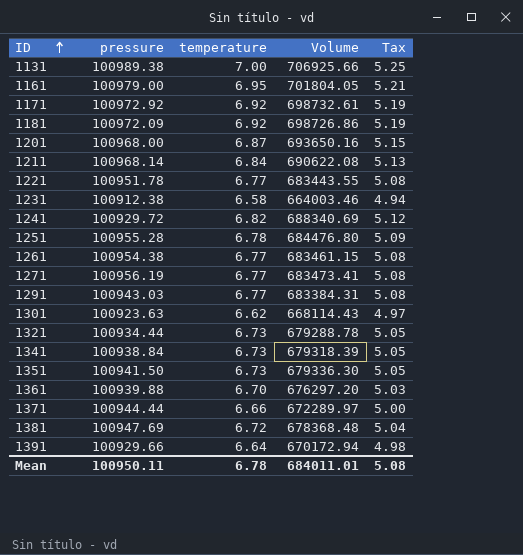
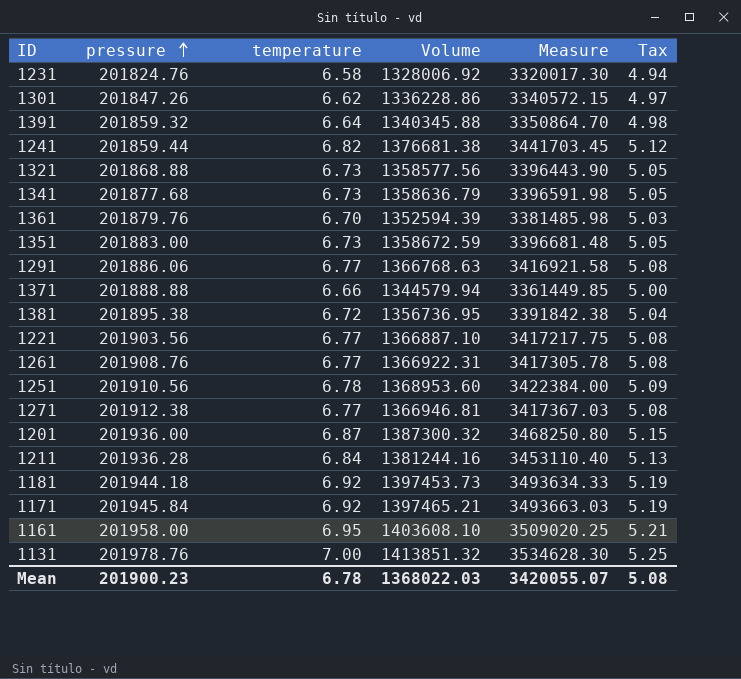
row order: ID ascending -> pressure ascending
column Measure | formula: none -> [Volume] * 2.5
1231 | pressure: 100912.38 -> 201824.76
1231 | Volume: 664003.46 -> 1328006.92
1301 | pressure: 100923.63 -> 201847.26
1301 | Volume: 668114.43 -> 1336228.86
1391 | pressure: 100929.66 -> 201859.32
1391 | Volume: 670172.94 -> 1340345.88
1241 | pressure: 100929.72 -> 201859.44
1241 | Volume: 688340.69 -> 1376681.38
1321 | pressure: 100934.44 -> 201868.88
1321 | Volume: 679288.78 -> 1358577.56
1341 | pressure: 100938.84 -> 201877.68
1341 | Volume: 679318.39 -> 1358636.79
1361 | pressure: 100939.88 -> 201879.76
1361 | Volume: 676297.20 -> 1352594.39
1351 | pressure: 100941.50 -> 201883.00
1351 | Volume: 679336.30 -> 1358672.59
1291 | pressure: 100943.03 -> 201886.06
1291 | Volume: 683384.31 -> 1366768.63
1371 | pressure: 100944.44 -> 201888.88
1371 | Volume: 672289.97 -> 1344579.94
1381 | pressure: 100947.69 -> 201895.38
1381 | Volume: 678368.48 -> 1356736.95
1221 | pressure: 100951.78 -> 201903.56
1221 | Volume: 683443.55 -> 1366887.10
1261 | pressure: 100954.38 -> 201908.76
1261 | Volume: 683461.15 -> 1366922.31
1251 | pressure: 100955.28 -> 201910.56
1251 | Volume: 684476.80 -> 1368953.60
1271 | pressure: 100956.19 -> 201912.38
1271 | Volume: 683473.41 -> 1366946.81
1201 | pressure: 100968.00 -> 201936.00
1201 | Volume: 693650.16 -> 1387300.32
1211 | pressure: 100968.14 -> 201936.28
1211 | Volume: 690622.08 -> 1381244.16
1181 | pressure: 100972.09 -> 201944.18
1181 | Volume: 698726.86 -> 1397453.73
1171 | pressure: 100972.92 -> 201945.84
1171 | Volume: 698732.61 -> 1397465.21
1161 | pressure: 100979.00 -> 201958.00
1161 | Volume: 701804.05 -> 1403608.10
1131 | pressure: 100989.38 -> 201978.76
1131 | Volume: 706925.66 -> 1413851.32
Mean | pressure: 100950.11 -> 201900.23
Mean | Volume: 684011.01 -> 1368022.03

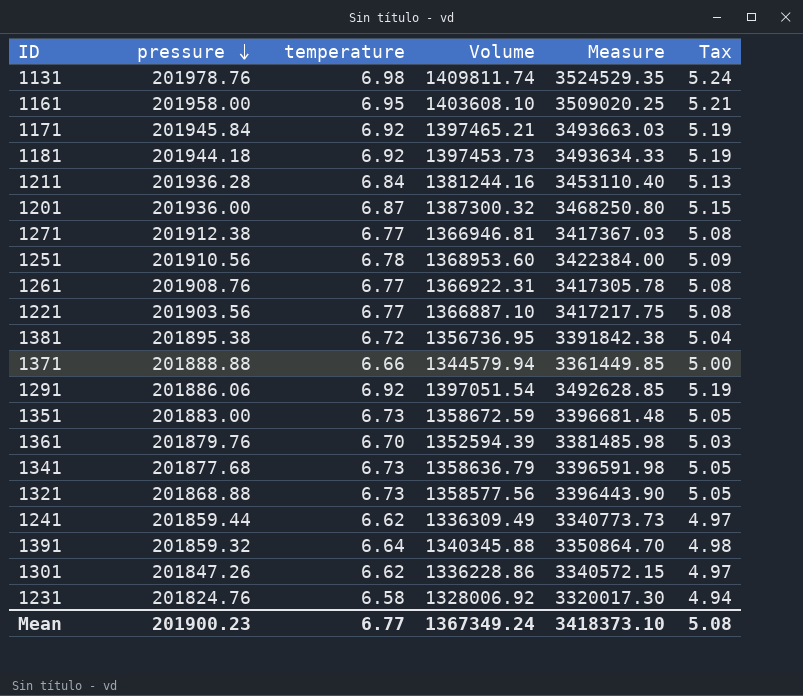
row order: pressure ascending -> pressure descending
1131 | temperature: 7.00 -> 6.98
1131 | Volume: 1413851.32 -> 1409811.74
1131 | Measure: 3534628.30 -> 3524529.35
1131 | Tax: 5.25 -> 5.24
1291 | temperature: 6.77 -> 6.92
1291 | Volume: 1366768.63 -> 1397051.54
1291 | Measure: 3416921.58 -> 3492628.85
1291 | Tax: 5.08 -> 5.19
1241 | temperature: 6.82 -> 6.62
1241 | Volume: 1376681.38 -> 1336309.49
1241 | Measure: 3441703.45 -> 3340773.73
1241 | Tax: 5.12 -> 4.97
Mean | temperature: 6.78 -> 6.77
Mean | Volume: 1368022.03 -> 1367349.24
Mean | Measure: 3420055.07 -> 3418373.10

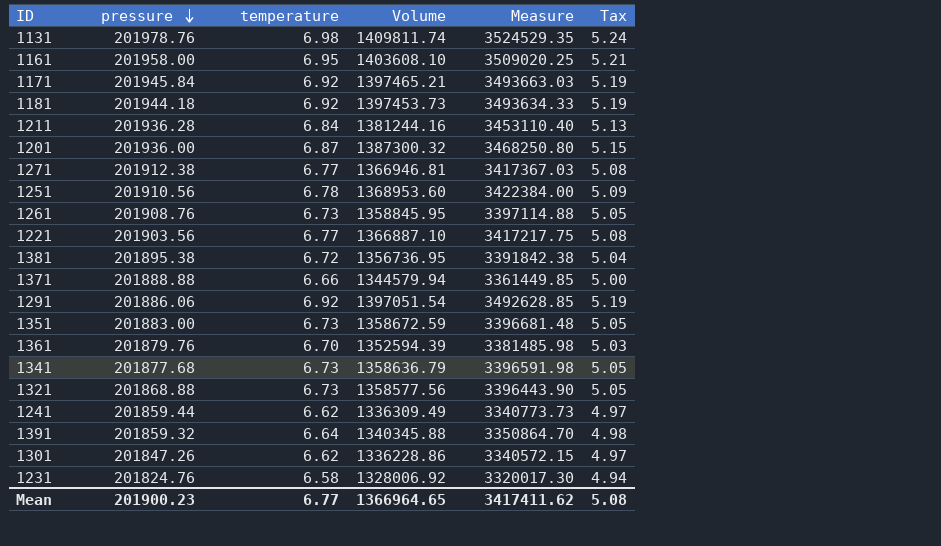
1261 | temperature: 6.77 -> 6.73
1261 | Volume: 1366922.31 -> 1358845.95
1261 | Measure: 3417305.78 -> 3397114.88
1261 | Tax: 5.08 -> 5.05
Mean | Volume: 1367349.24 -> 1366964.65
Mean | Measure: 3418373.10 -> 3417411.62

